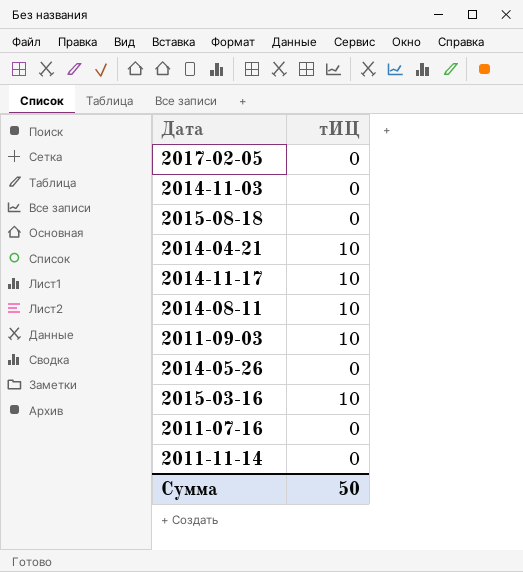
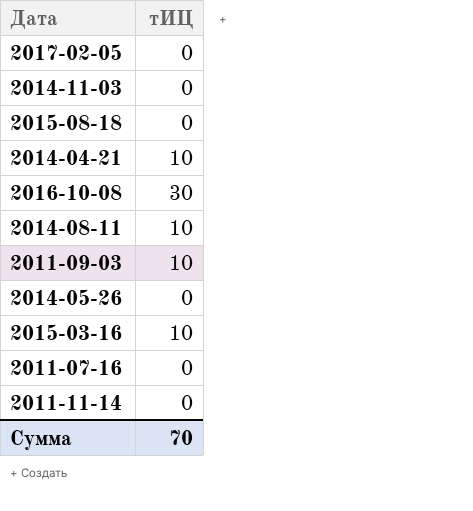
row 2014-11-17: 10 -> none
row 2016-10-08: none -> 30
Сумма | тИЦ: 50 -> 70

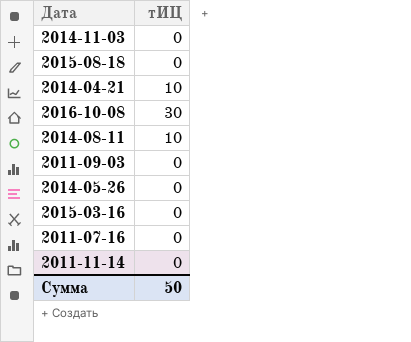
row 2017-02-05: 0 -> none
2011-09-03 | тИЦ: 10 -> 0
2015-03-16 | тИЦ: 10 -> 0
Сумма | тИЦ: 70 -> 50

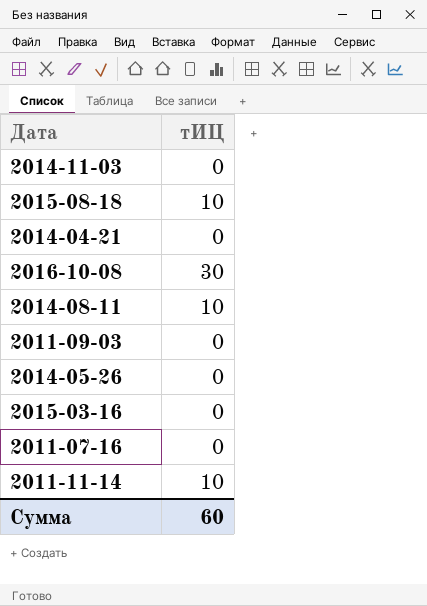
2015-08-18 | тИЦ: 0 -> 10
2014-04-21 | тИЦ: 10 -> 0
2011-11-14 | тИЦ: 0 -> 10
Сумма | тИЦ: 50 -> 60

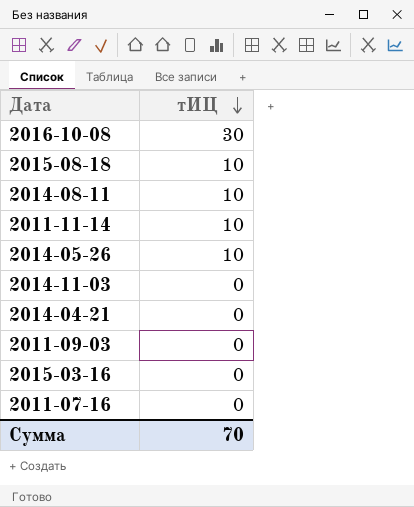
row order: none -> тИЦ descending
2014-05-26 | тИЦ: 0 -> 10
Сумма | тИЦ: 60 -> 70

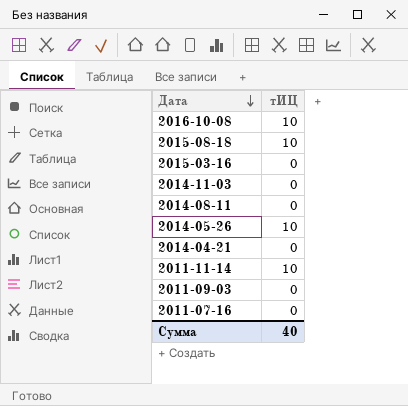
row order: тИЦ descending -> Дата descending
2016-10-08 | тИЦ: 30 -> 10
2014-08-11 | тИЦ: 10 -> 0
Сумма | тИЦ: 70 -> 40

